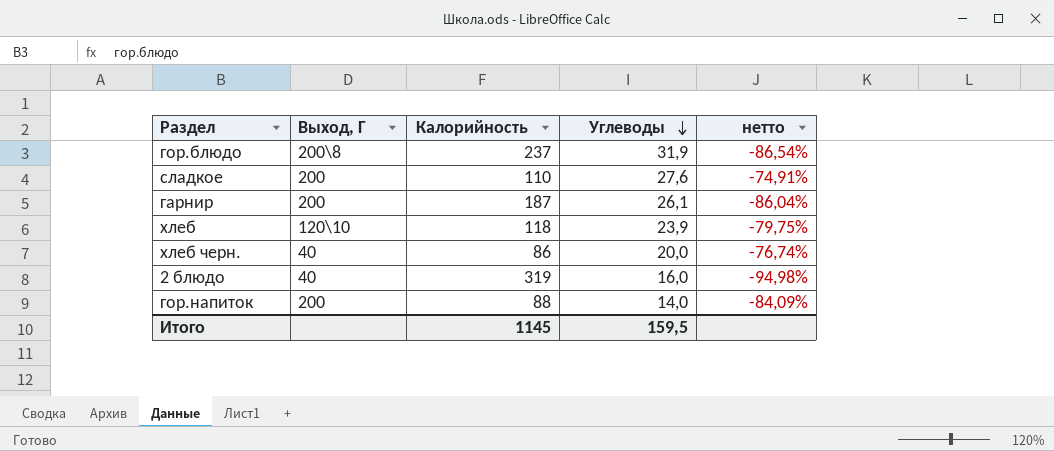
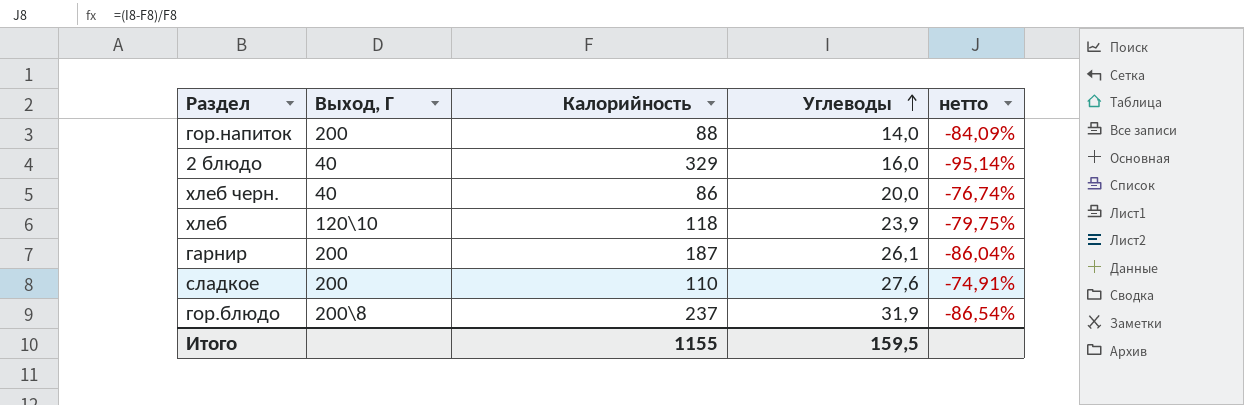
row order: Углеводы descending -> Углеводы ascending
2 блюдо | Калорийность: 319 -> 329
2 блюдо | нетто: -94,98% -> -95,14%
Итого | Калорийность: 1145 -> 1155

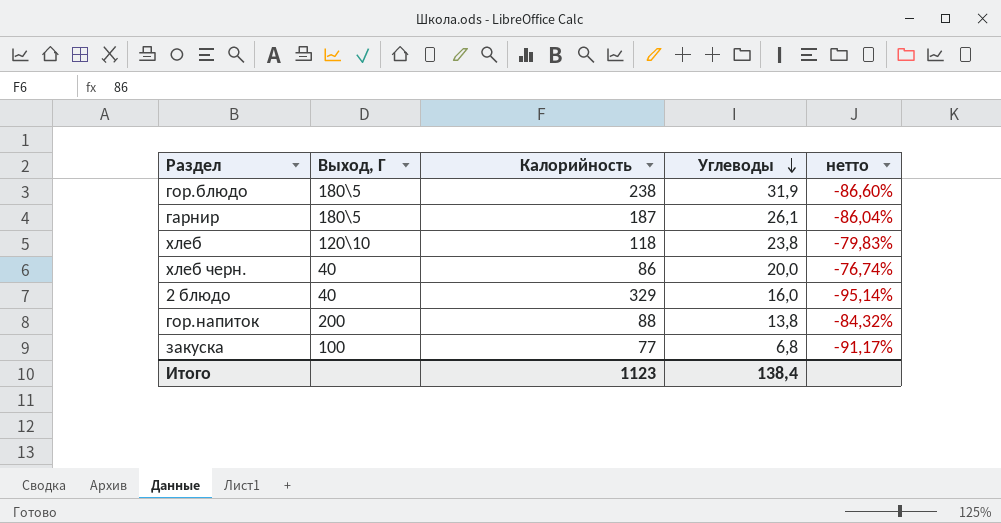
row order: Углеводы ascending -> Углеводы descending
row сладкое: 200 | 110 | 27,6 | -74,91% -> none
гор.блюдо | Выход, Г: 200\8 -> 180\5
гор.блюдо | Калорийность: 237 -> 238
гор.блюдо | нетто: -86,54% -> -86,60%
гарнир | Выход, Г: 200 -> 180\5
хлеб | Углеводы: 23,9 -> 23,8
хлеб | нетто: -79,75% -> -79,83%
гор.напиток | Углеводы: 14,0 -> 13,8
гор.напиток | нетто: -84,09% -> -84,32%
row закуска: none -> 100 | 77 | 6,8 | -91,17%
Итого | Калорийность: 1155 -> 1123
Итого | Углеводы: 159,5 -> 138,4

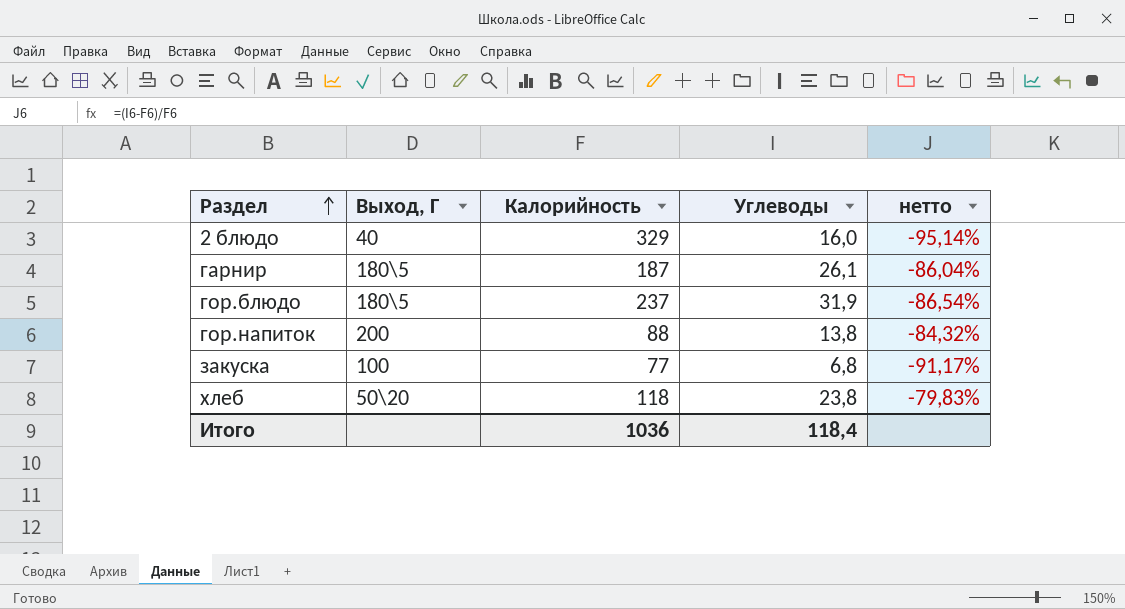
row order: Углеводы descending -> Раздел ascending
row хлеб черн.: 40 | 86 | 20,0 | -76,74% -> none
гор.блюдо | Калорийность: 238 -> 237
гор.блюдо | нетто: -86,60% -> -86,54%
хлеб | Выход, Г: 120\10 -> 50\20
Итого | Калорийность: 1123 -> 1036
Итого | Углеводы: 138,4 -> 118,4

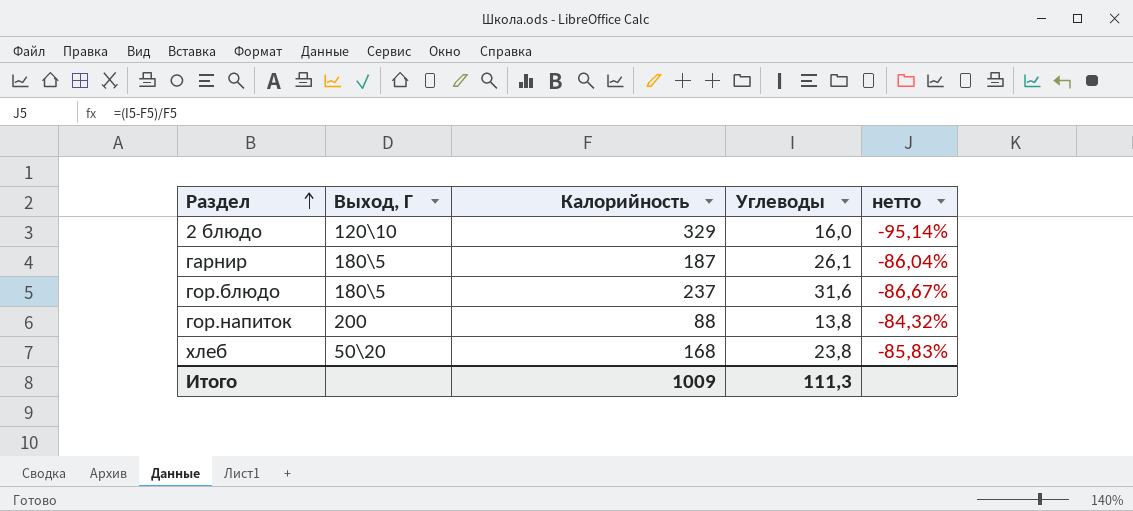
row закуска: 100 | 77 | 6,8 | -91,17% -> none
2 блюдо | Выход, Г: 40 -> 120\10
гор.блюдо | Углеводы: 31,9 -> 31,6
гор.блюдо | нетто: -86,54% -> -86,67%
хлеб | Калорийность: 118 -> 168
хлеб | нетто: -79,83% -> -85,83%
Итого | Калорийность: 1036 -> 1009
Итого | Углеводы: 118,4 -> 111,3

